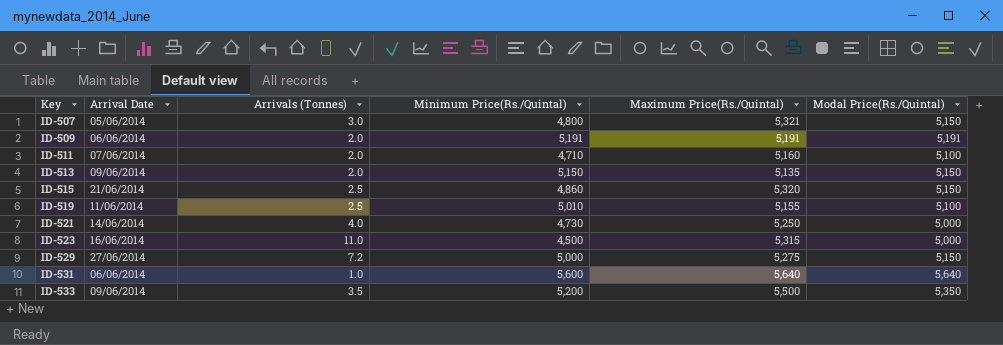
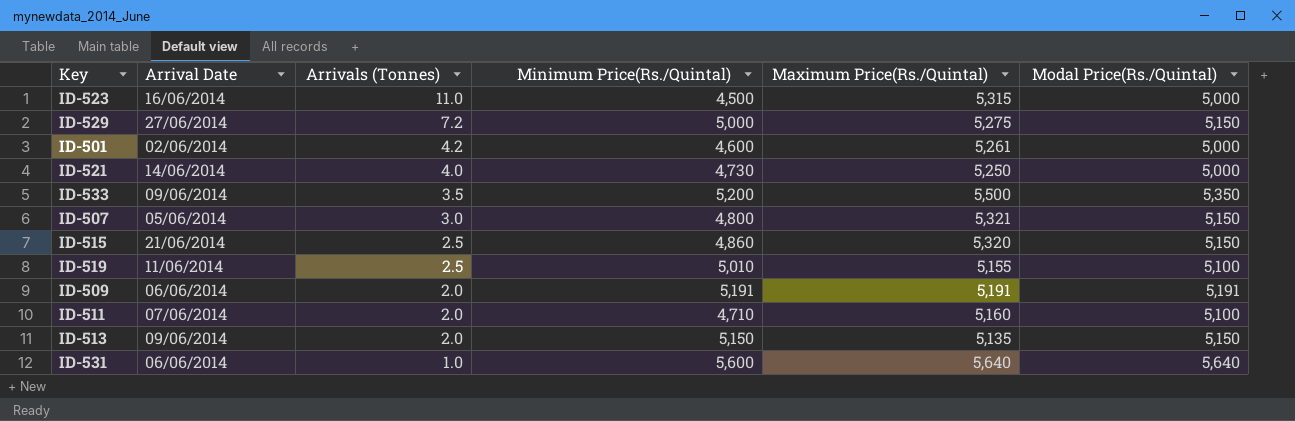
row order: Key ascending -> Arrivals (Tonnes) descending
row ID-501: none -> 02/06/2014 | 4.2 | 4,600 | 5,261 | 5,000

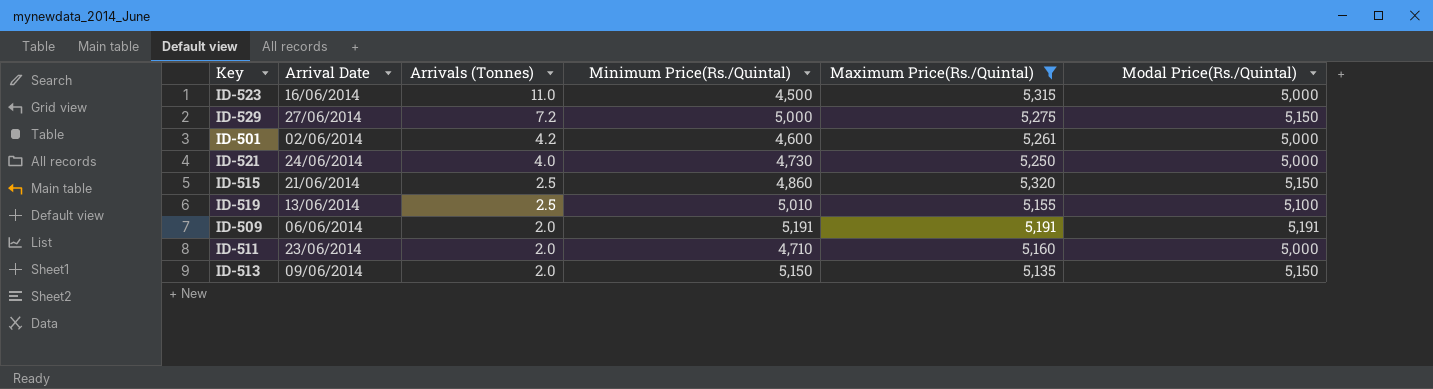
filter: none -> Maximum Price(Rs./Quintal) <= 5,320
ID-521 | Arrival Date: 14/06/2014 -> 24/06/2014
ID-519 | Arrival Date: 11/06/2014 -> 13/06/2014
ID-511 | Arrival Date: 07/06/2014 -> 23/06/2014
ID-511 | Modal Price(Rs./Quintal): 5,100 -> 5,000

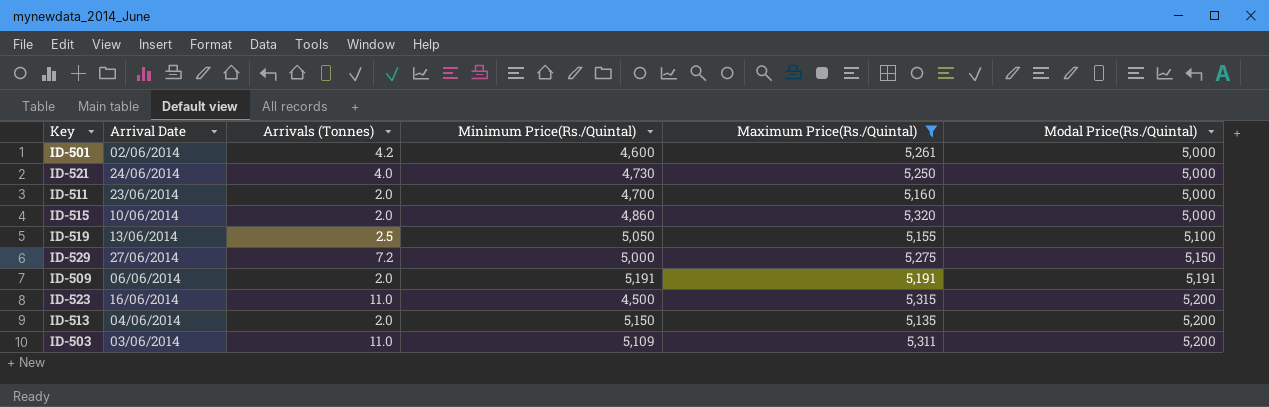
row order: Arrivals (Tonnes) descending -> Modal Price(Rs./Quintal) ascending
ID-511 | Minimum Price(Rs./Quintal): 4,710 -> 4,700
ID-515 | Arrival Date: 21/06/2014 -> 10/06/2014
ID-515 | Arrivals (Tonnes): 2.5 -> 2.0
ID-515 | Modal Price(Rs./Quintal): 5,150 -> 5,000
ID-519 | Minimum Price(Rs./Quintal): 5,010 -> 5,050
ID-523 | Modal Price(Rs./Quintal): 5,000 -> 5,200
ID-513 | Arrival Date: 09/06/2014 -> 04/06/2014
ID-513 | Modal Price(Rs./Quintal): 5,150 -> 5,200
row ID-503: none -> 03/06/2014 | 11.0 | 5,109 | 5,311 | 5,200

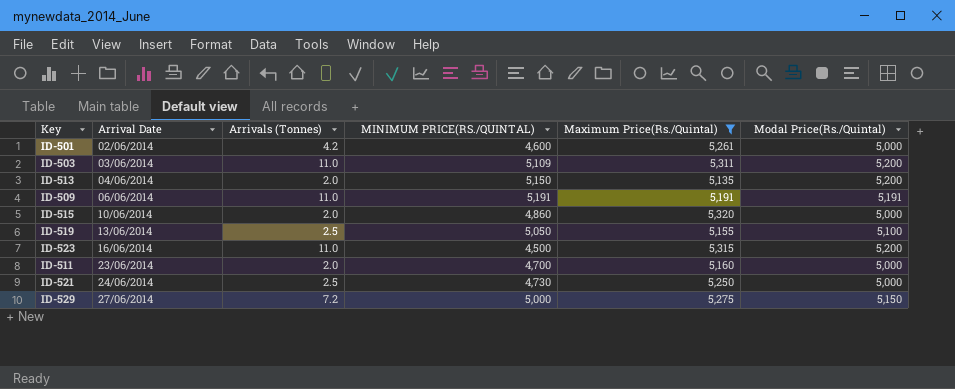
row order: Modal Price(Rs./Quintal) ascending -> Arrival Date ascending
column name: Minimum Price(Rs./Quintal) -> MINIMUM PRICE(RS./QUINTAL)
ID-509 | Arrivals (Tonnes): 2.0 -> 11.0
ID-521 | Arrivals (Tonnes): 4.0 -> 2.5

